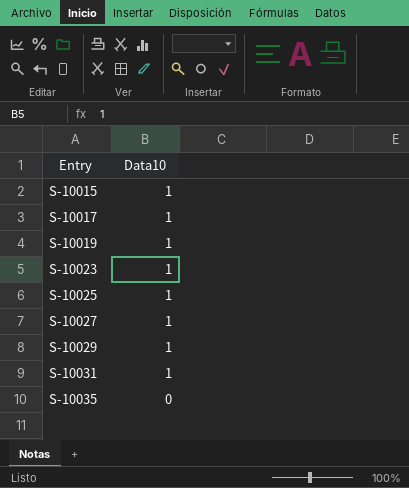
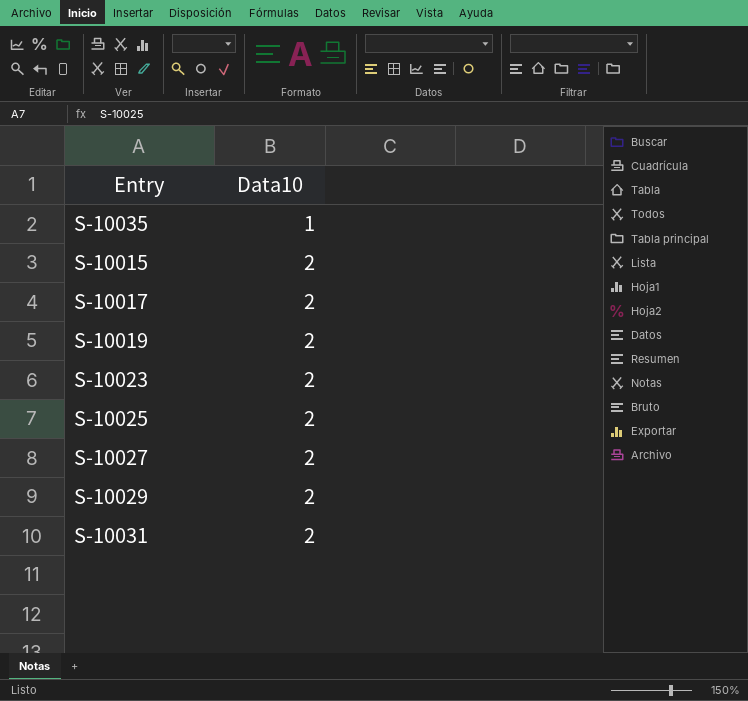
row order: Entry ascending -> Data10 ascending
S-10035 | Data10: 0 -> 1
S-10015 | Data10: 1 -> 2
S-10017 | Data10: 1 -> 2
S-10019 | Data10: 1 -> 2
S-10023 | Data10: 1 -> 2
S-10025 | Data10: 1 -> 2
S-10027 | Data10: 1 -> 2
S-10029 | Data10: 1 -> 2
S-10031 | Data10: 1 -> 2

